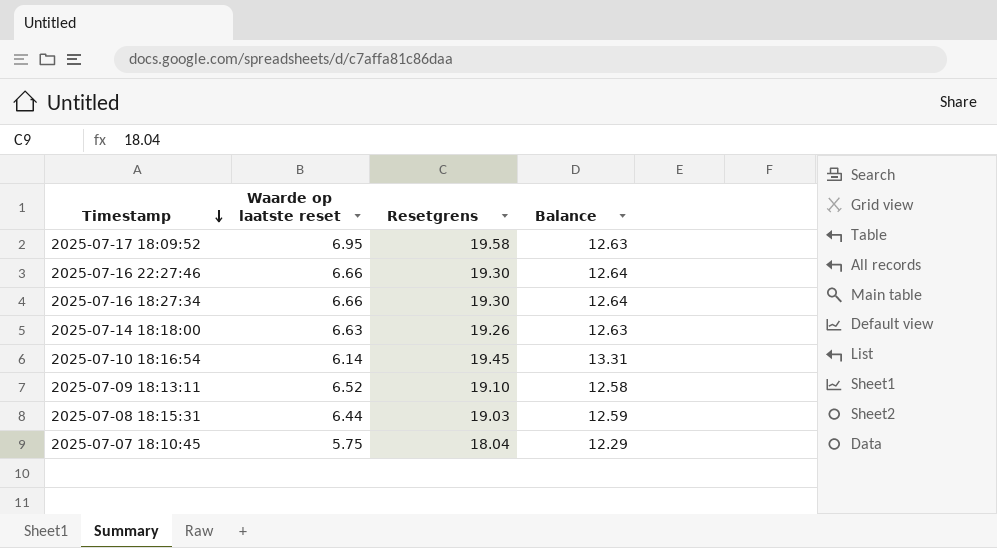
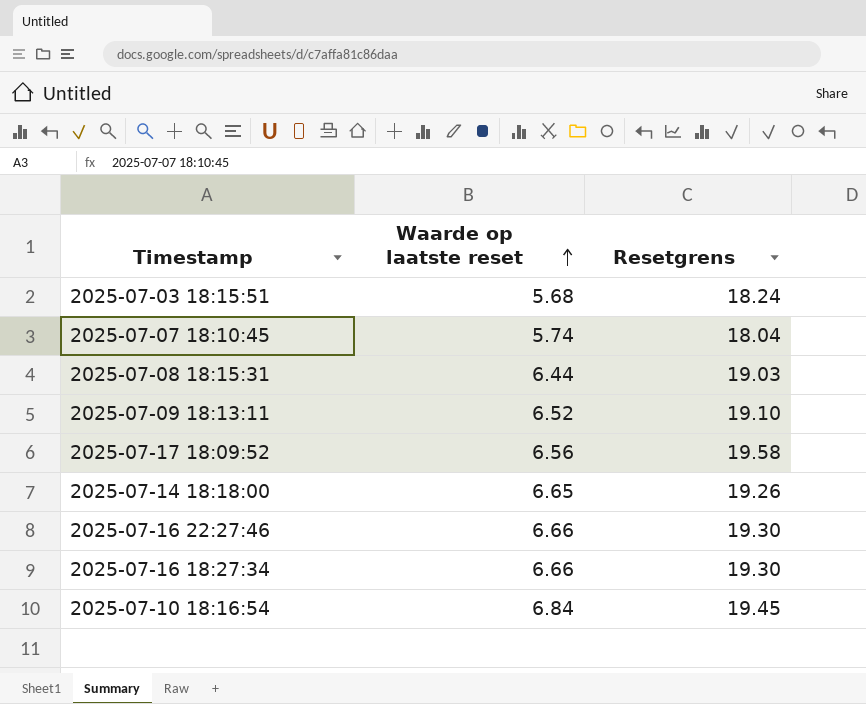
row order: Timestamp descending -> Waarde op laatste reset ascending
column Balance | formula: [Resetgrens] - [Waarde op laatste reset] -> none
row 2025-07-03 18:15:51: none -> 5.68 | 18.24
2025-07-07 18:10:45 | Waarde op laatste reset: 5.75 -> 5.74
2025-07-17 18:09:52 | Waarde op laatste reset: 6.95 -> 6.56
2025-07-14 18:18:00 | Waarde op laatste reset: 6.63 -> 6.65
2025-07-10 18:16:54 | Waarde op laatste reset: 6.14 -> 6.84

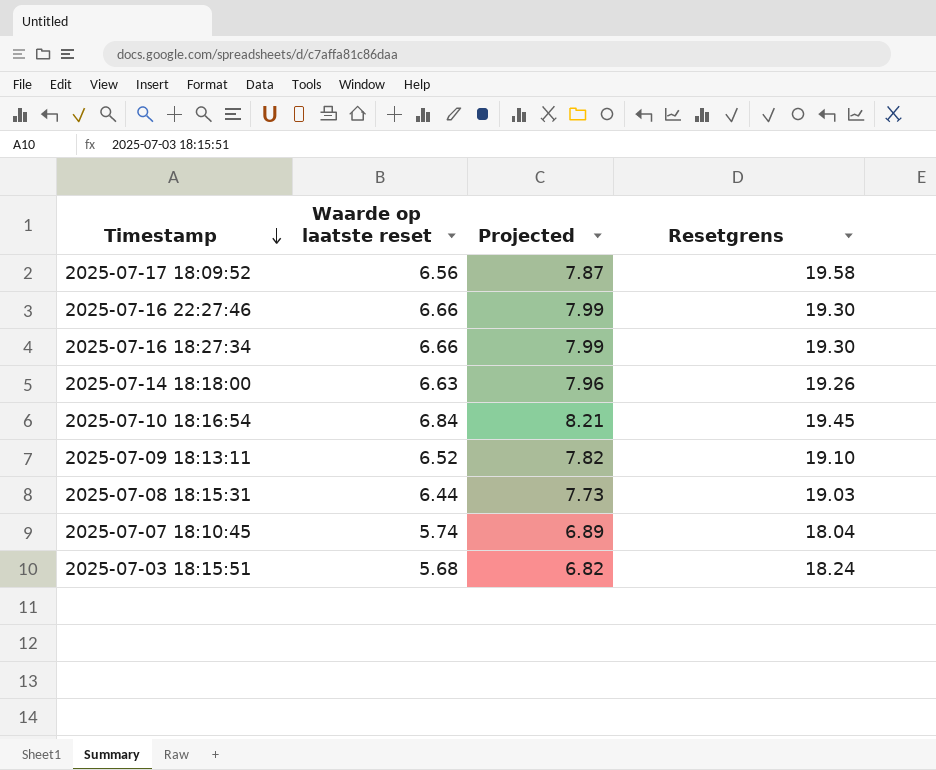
row order: Waarde op laatste reset ascending -> Timestamp descending
column Projected | formula: none -> [Waarde op laatste reset] * 1.2
2025-07-14 18:18:00 | Waarde op laatste reset: 6.65 -> 6.63

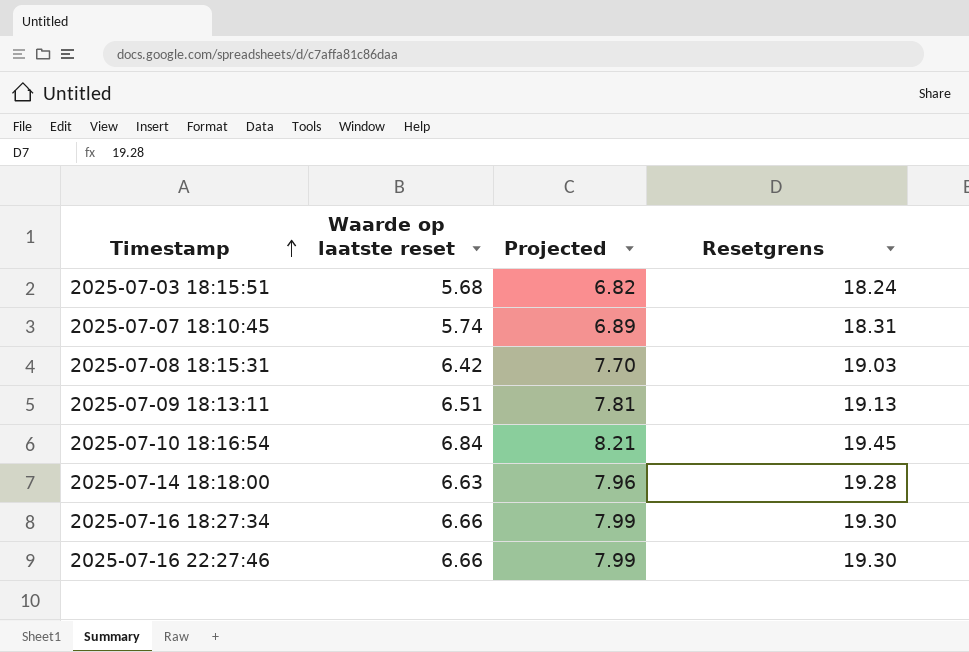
row order: Timestamp descending -> Timestamp ascending
row 2025-07-17 18:09:52: 6.56 | 7.87 | 19.58 -> none
2025-07-07 18:10:45 | Resetgrens: 18.04 -> 18.31
2025-07-08 18:15:31 | Waarde op laatste reset: 6.44 -> 6.42
2025-07-08 18:15:31 | Projected: 7.73 -> 7.70
2025-07-09 18:13:11 | Waarde op laatste reset: 6.52 -> 6.51
2025-07-09 18:13:11 | Projected: 7.82 -> 7.81
2025-07-09 18:13:11 | Resetgrens: 19.10 -> 19.13
2025-07-14 18:18:00 | Resetgrens: 19.26 -> 19.28

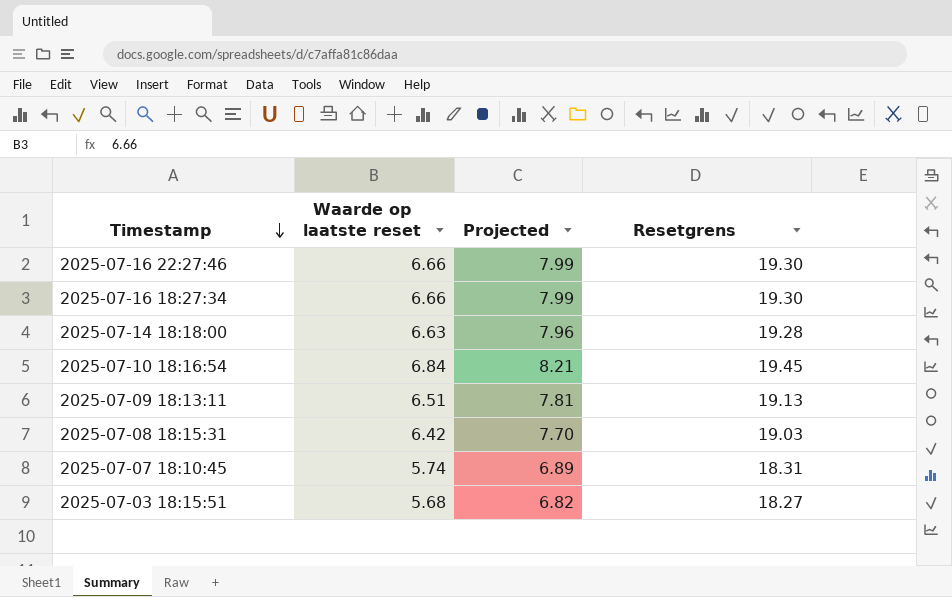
row order: Timestamp ascending -> Timestamp descending
2025-07-03 18:15:51 | Resetgrens: 18.24 -> 18.27

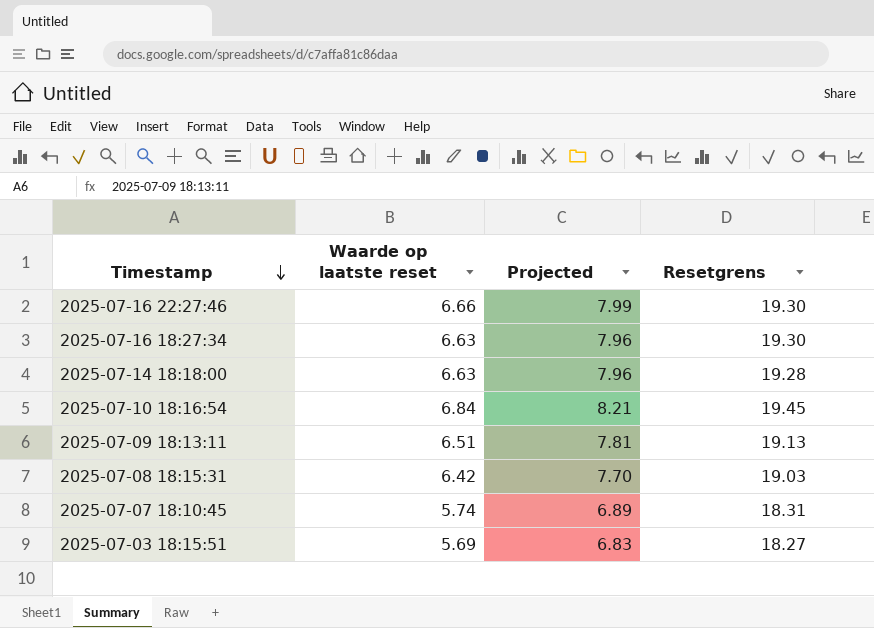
2025-07-16 18:27:34 | Waarde op laatste reset: 6.66 -> 6.63
2025-07-16 18:27:34 | Projected: 7.99 -> 7.96
2025-07-03 18:15:51 | Waarde op laatste reset: 5.68 -> 5.69
2025-07-03 18:15:51 | Projected: 6.82 -> 6.83

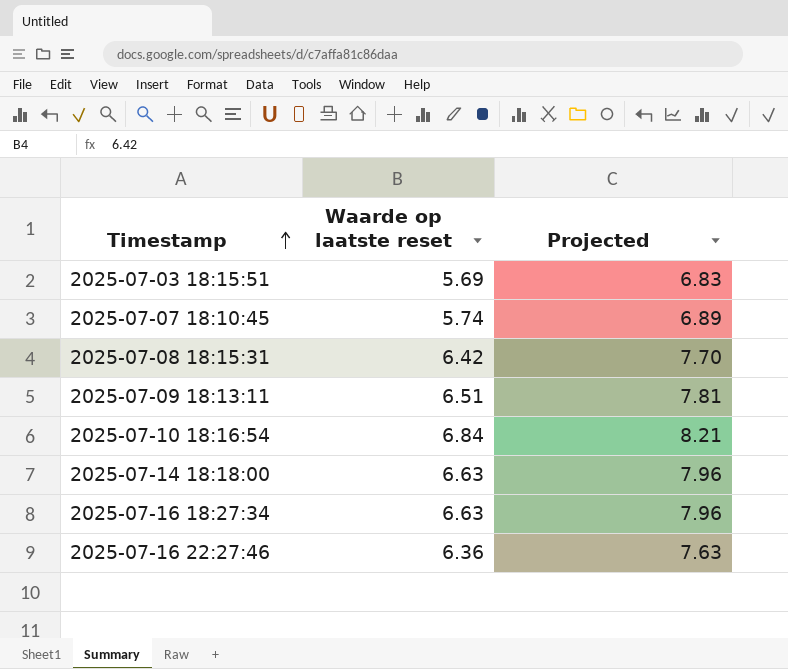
row order: Timestamp descending -> Timestamp ascending
column Resetgrens | position: 4 -> none
2025-07-16 22:27:46 | Waarde op laatste reset: 6.66 -> 6.36
2025-07-16 22:27:46 | Projected: 7.99 -> 7.63

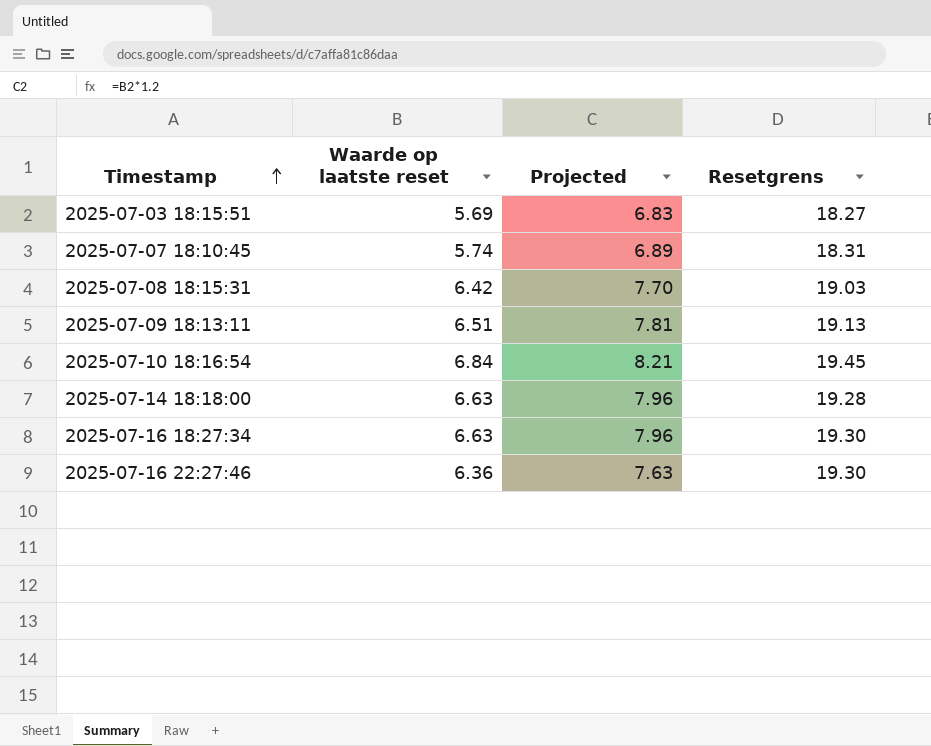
column Resetgrens | position: none -> 4

